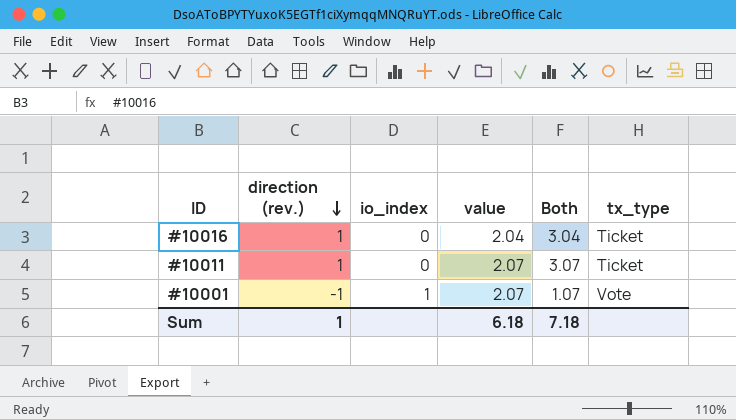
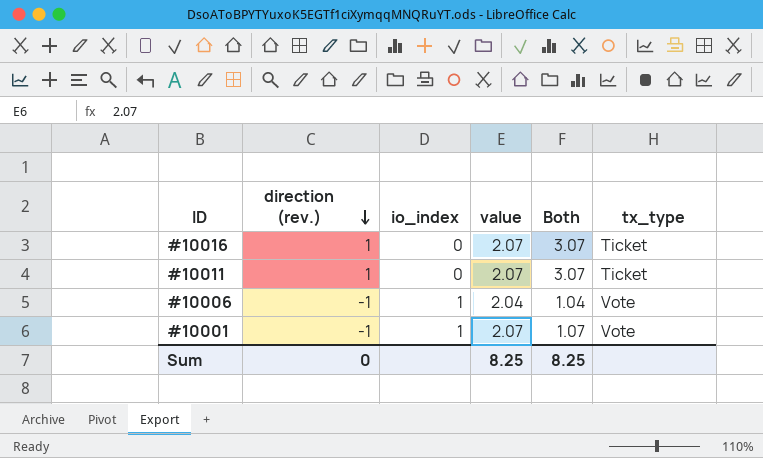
#10016 | value: 2.04 -> 2.07
#10016 | Both: 3.04 -> 3.07
row #10006: none -> -1 | 1 | 2.04 | 1.04 | Vote
Sum | direction (rev.): 1 -> 0
Sum | value: 6.18 -> 8.25
Sum | Both: 7.18 -> 8.25

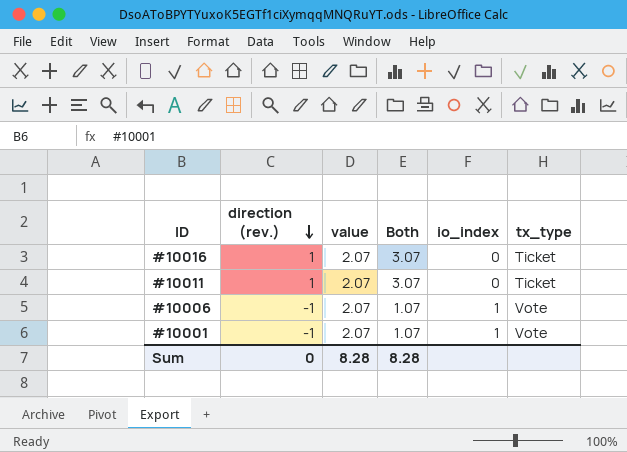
column io_index | position: 3 -> 5
#10006 | value: 2.04 -> 2.07
#10006 | Both: 1.04 -> 1.07
Sum | value: 8.25 -> 8.28
Sum | Both: 8.25 -> 8.28

